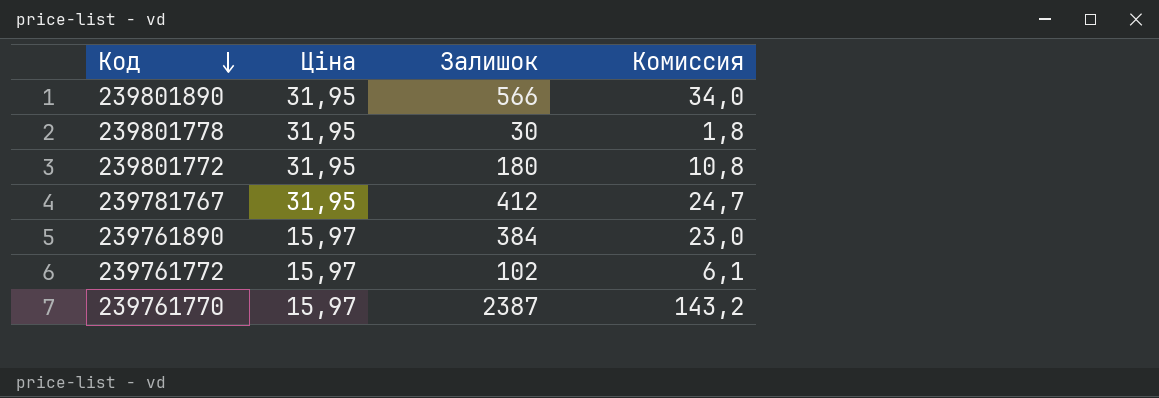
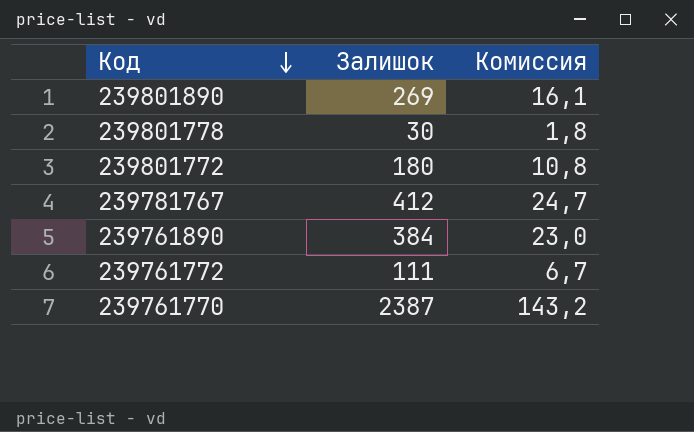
column Ціна | position: 2 -> none
239801890 | Залишок: 566 -> 269
239801890 | Комиссия: 34,0 -> 16,1
239761772 | Залишок: 102 -> 111
239761772 | Комиссия: 6,1 -> 6,7

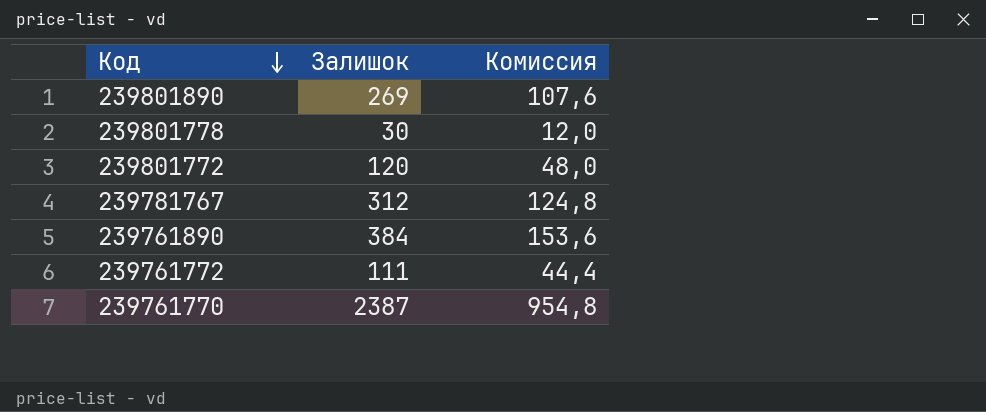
column Комиссия | formula: [Залишок] * 0,06 -> [Залишок] * 0,4
239801772 | Залишок: 180 -> 120
239781767 | Залишок: 412 -> 312

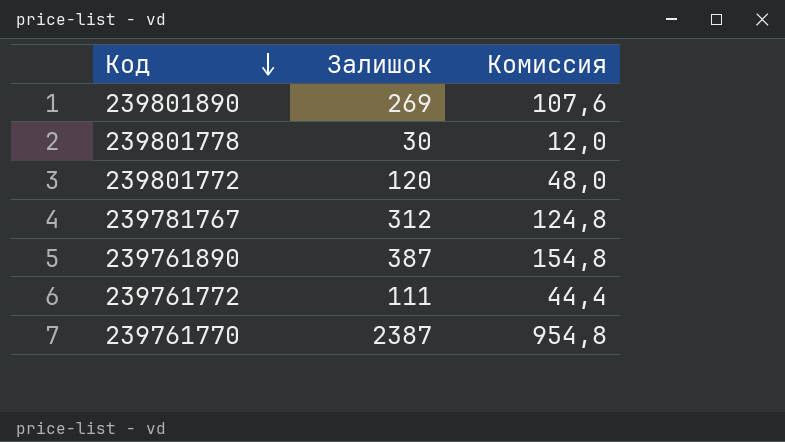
239761890 | Залишок: 384 -> 387
239761890 | Комиссия: 153,6 -> 154,8

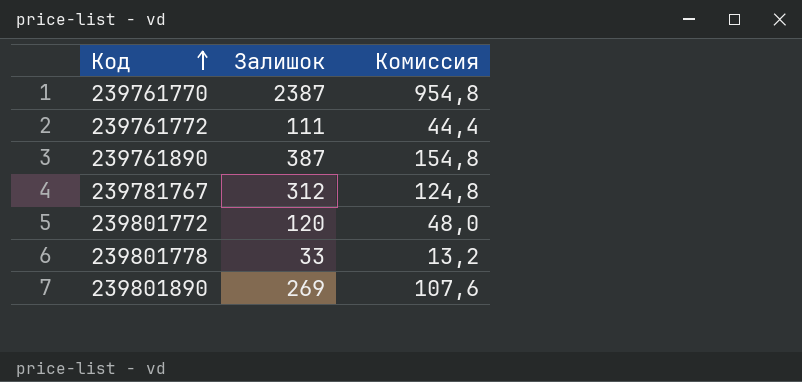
row order: Код descending -> Код ascending
239801778 | Залишок: 30 -> 33
239801778 | Комиссия: 12,0 -> 13,2

